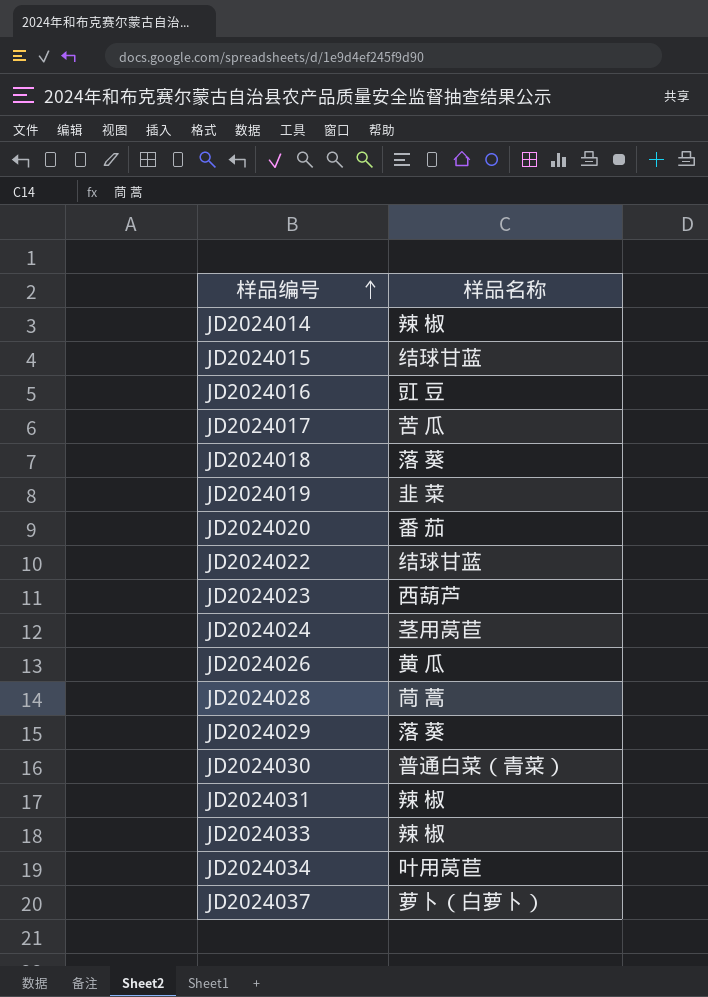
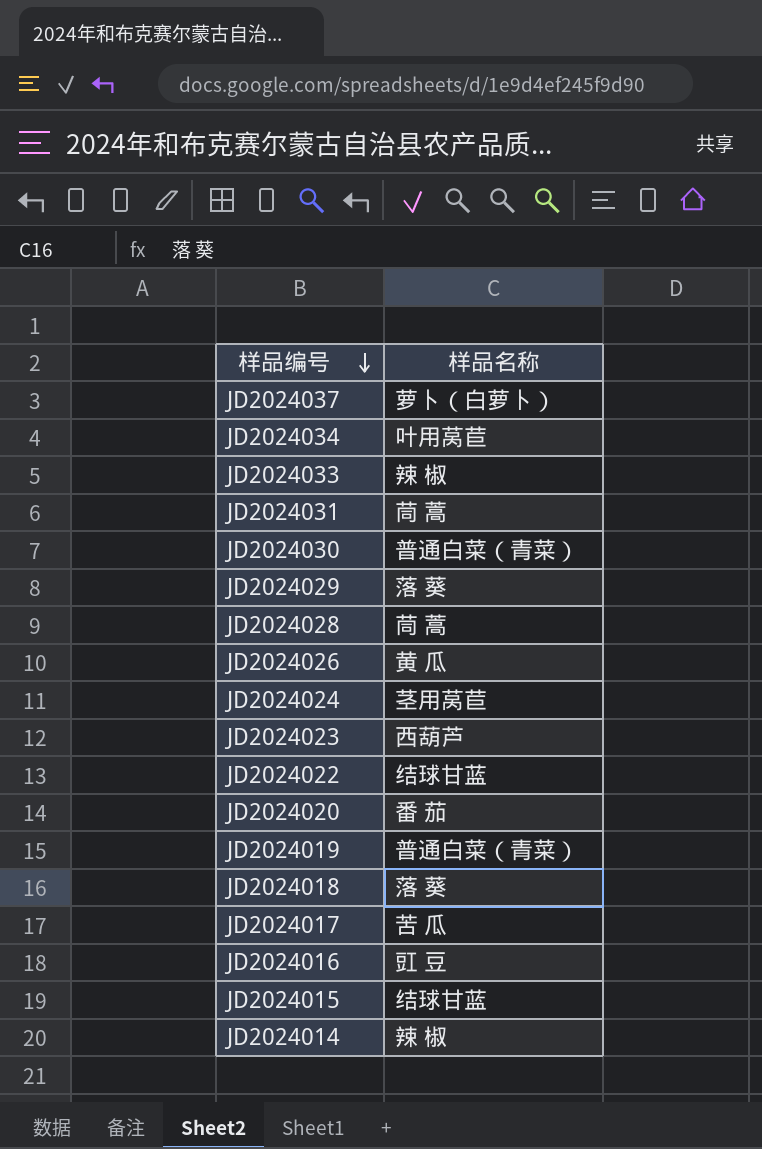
row order: 样品编号 ascending -> 样品编号 descending
JD2024031 | 样品名称: 辣 椒 -> 茼 蒿
JD2024019 | 样品名称: 韭 菜 -> 普通白菜（青菜）

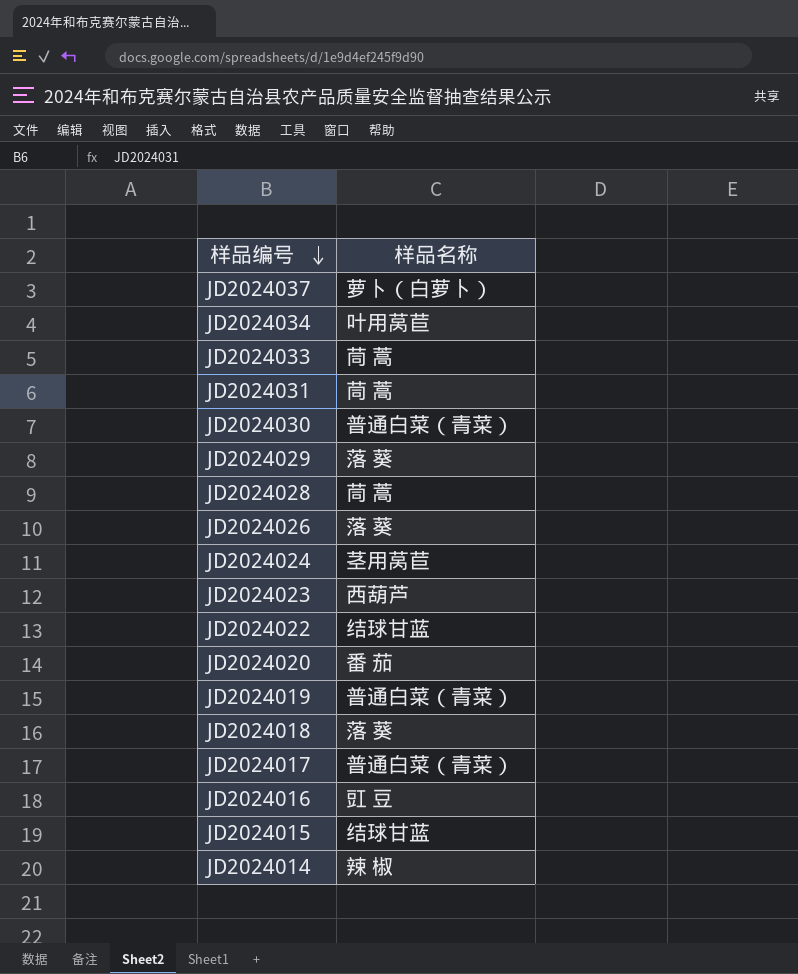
JD2024033 | 样品名称: 辣 椒 -> 茼 蒿
JD2024026 | 样品名称: 黄 瓜 -> 落 葵
JD2024017 | 样品名称: 苦 瓜 -> 普通白菜（青菜）

